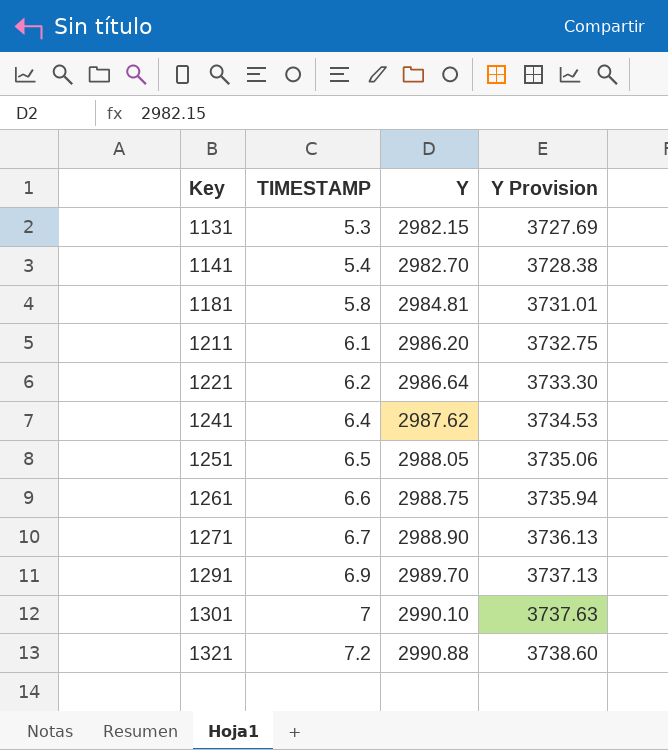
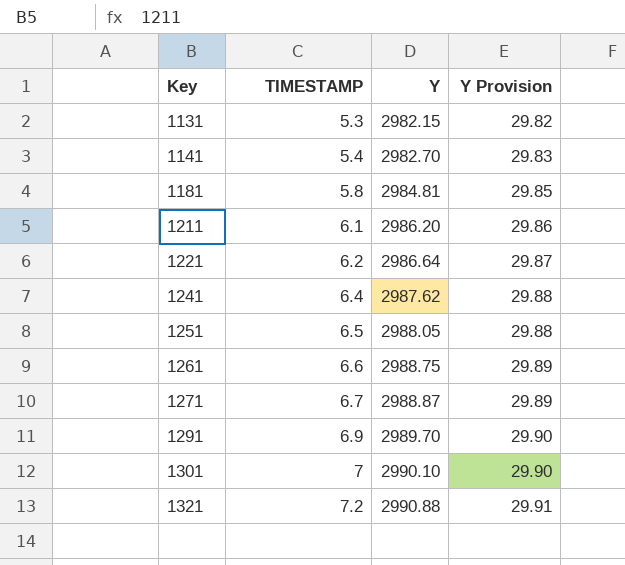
column Y Provision | formula: [Y] * 1.25 -> [Y] * 0.01
1271 | Y: 2988.90 -> 2988.87

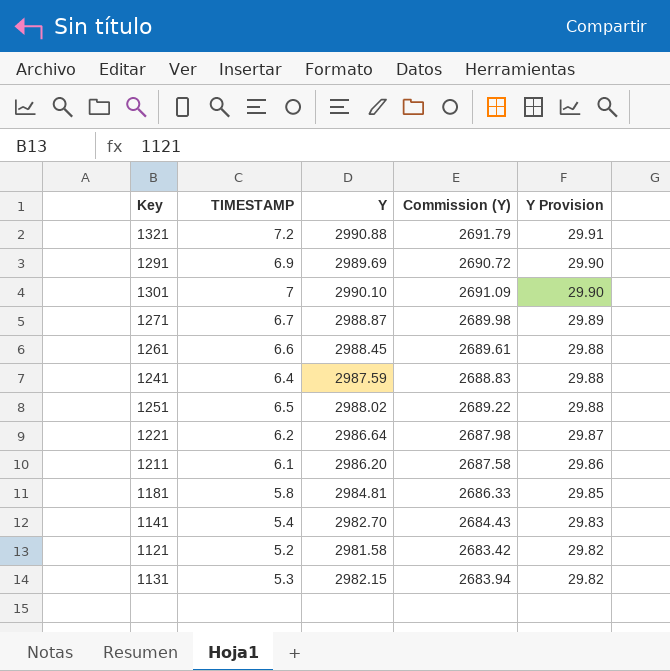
row order: Key ascending -> Y Provision descending
column Commission (Y) | formula: none -> [Y] * 0.9
1291 | Y: 2989.70 -> 2989.69
1261 | Y: 2988.75 -> 2988.45
1261 | Y Provision: 29.89 -> 29.88
1241 | Y: 2987.62 -> 2987.59
1251 | Y: 2988.05 -> 2988.02
row 1121: none -> 5.2 | 2981.58 | 2683.42 | 29.82

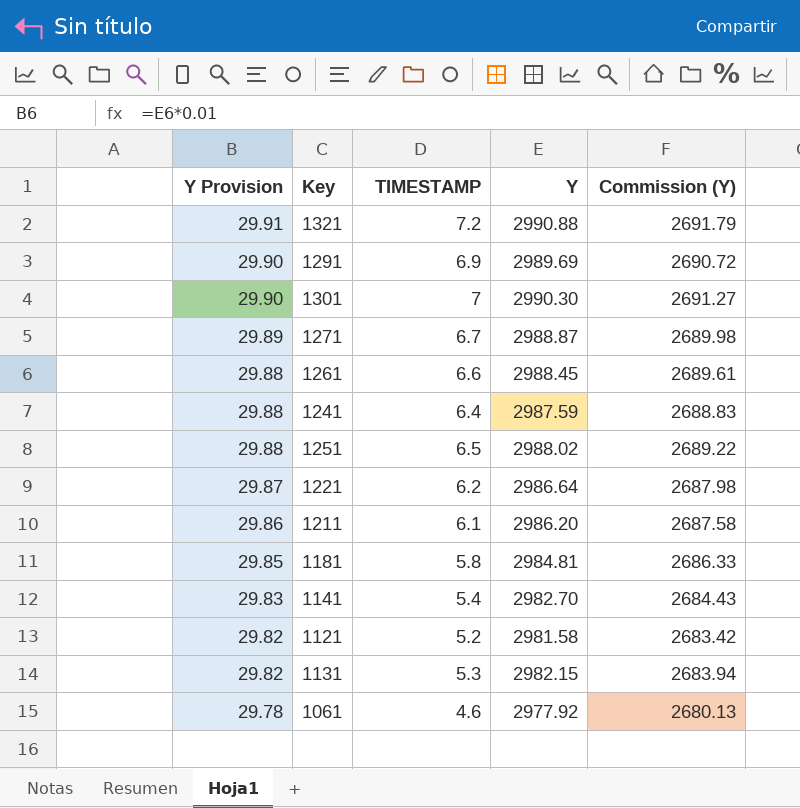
column Y Provision | position: 5 -> 1
1301 | Y: 2990.10 -> 2990.30
1301 | Commission (Y): 2691.09 -> 2691.27
row 1061: none -> 29.78 | 4.6 | 2977.92 | 2680.13

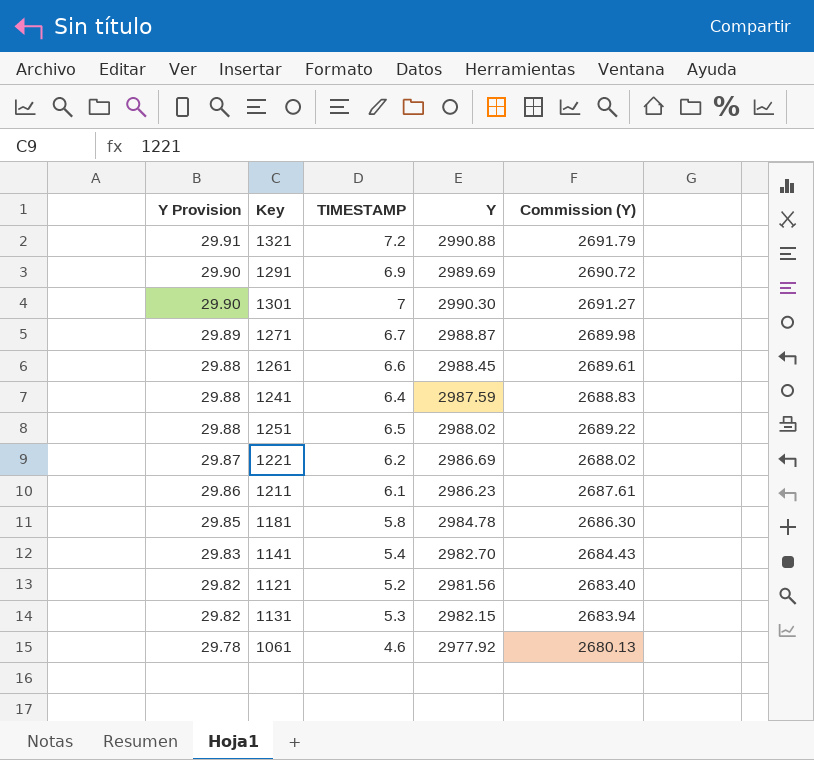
1221 | Y: 2986.64 -> 2986.69
1221 | Commission (Y): 2687.98 -> 2688.02
1211 | Y: 2986.20 -> 2986.23
1211 | Commission (Y): 2687.58 -> 2687.61
1181 | Y: 2984.81 -> 2984.78
1181 | Commission (Y): 2686.33 -> 2686.30
1121 | Y: 2981.58 -> 2981.56
1121 | Commission (Y): 2683.42 -> 2683.40

